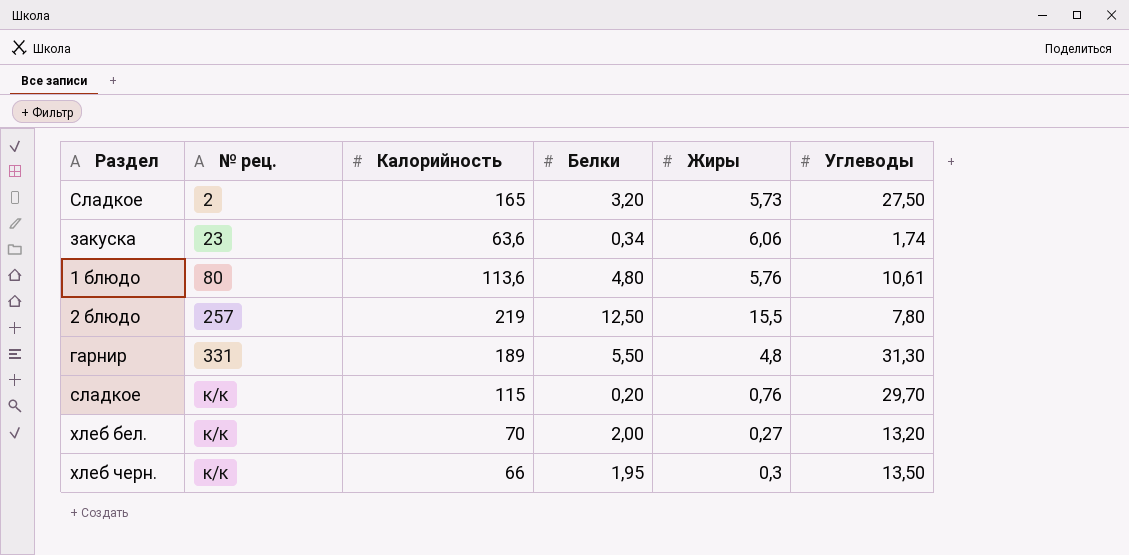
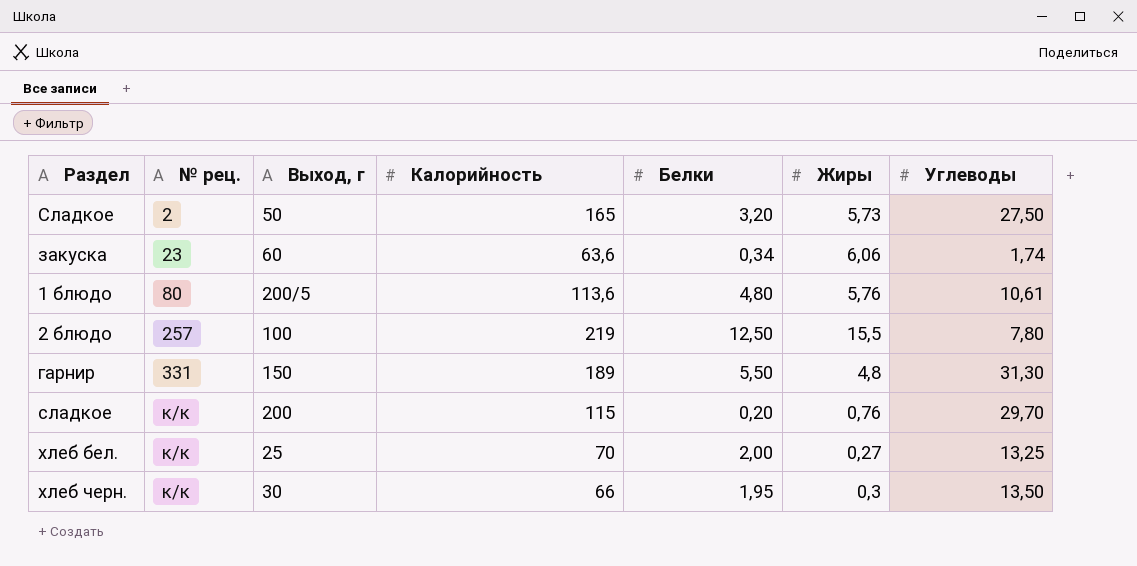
column Выход, г | position: none -> 3
хлеб бел. | Углеводы: 13,20 -> 13,25

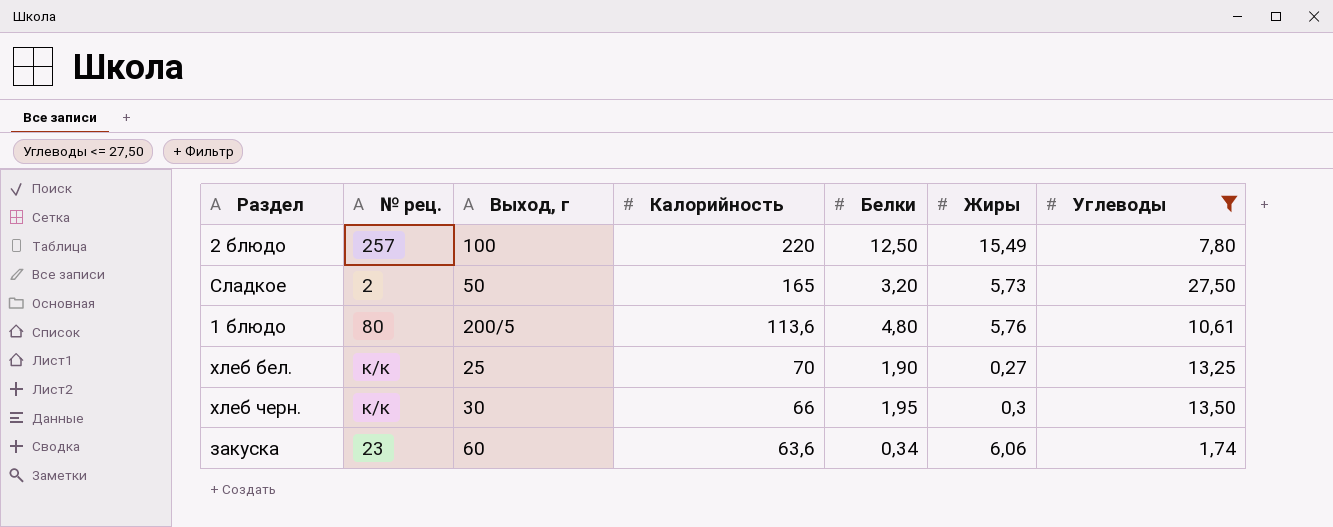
filter: none -> Углеводы <= 27,50
row order: № рец. ascending -> Калорийность descending
2 блюдо | Калорийность: 219 -> 220
2 блюдо | Жиры: 15,5 -> 15,49
хлеб бел. | Белки: 2,00 -> 1,90

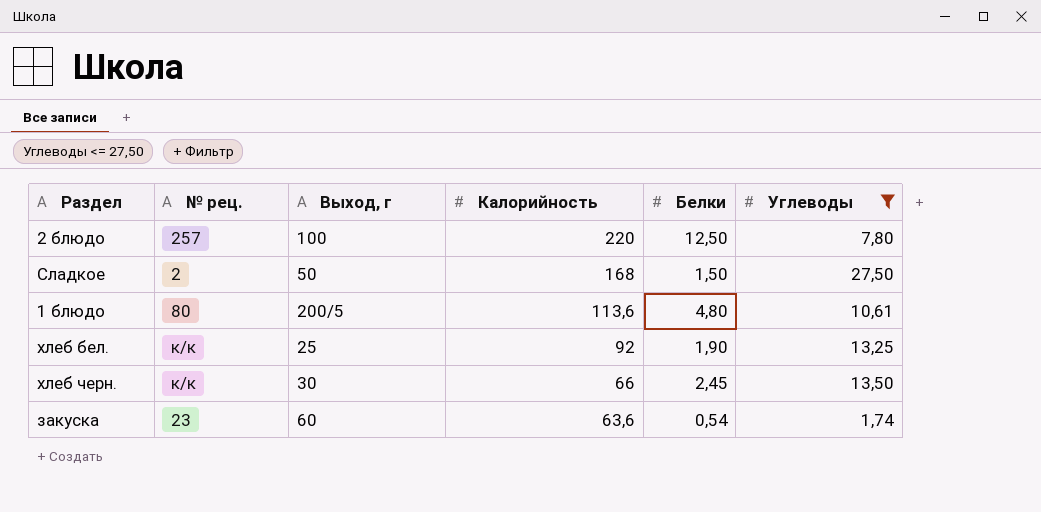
column Жиры | position: 6 -> none
Сладкое | Калорийность: 165 -> 168
Сладкое | Белки: 3,20 -> 1,50
хлеб бел. | Калорийность: 70 -> 92
хлеб черн. | Белки: 1,95 -> 2,45
закуска | Белки: 0,34 -> 0,54

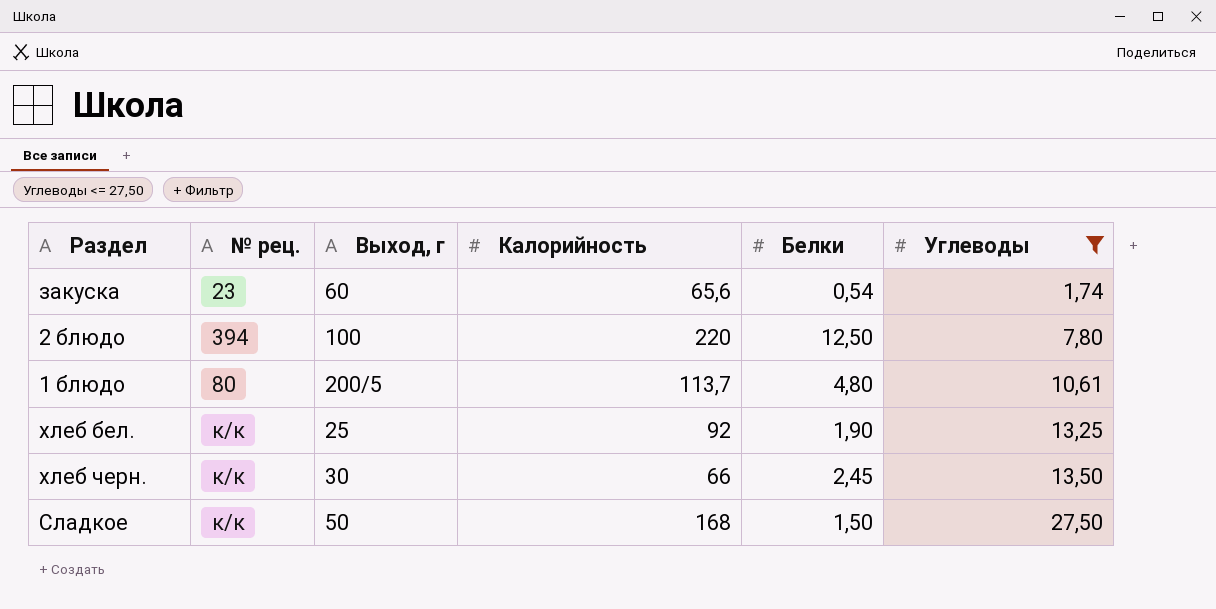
row order: Калорийность descending -> Углеводы ascending
закуска | Калорийность: 63,6 -> 65,6
2 блюдо | № рец.: 257 -> 394
1 блюдо | Калорийность: 113,6 -> 113,7
Сладкое | № рец.: 2 -> к/к

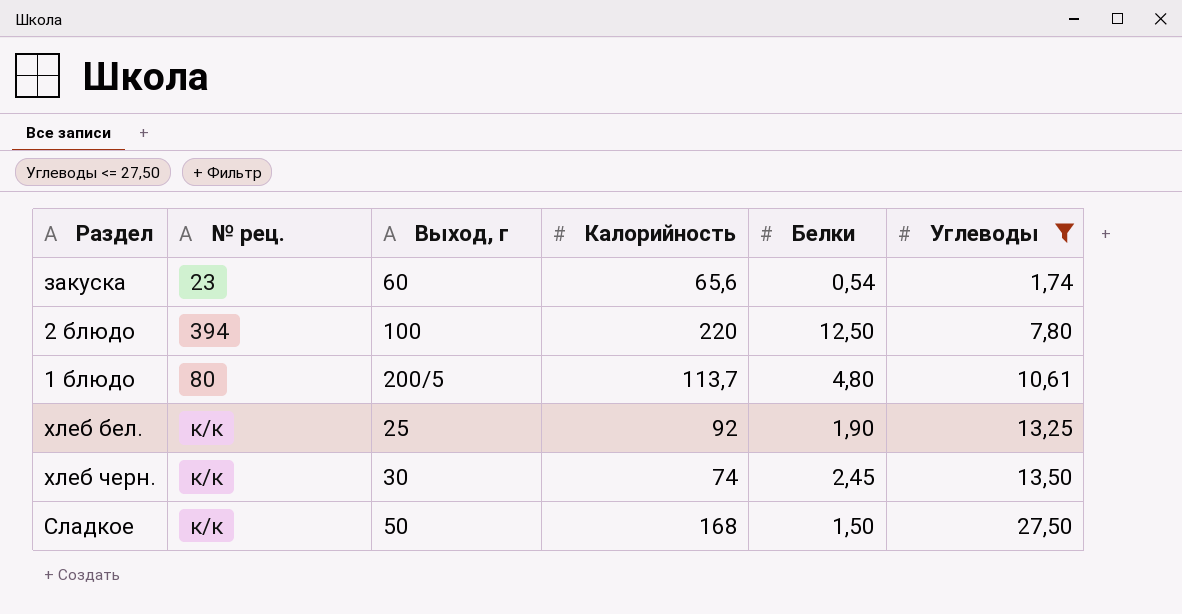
хлеб черн. | Калорийность: 66 -> 74

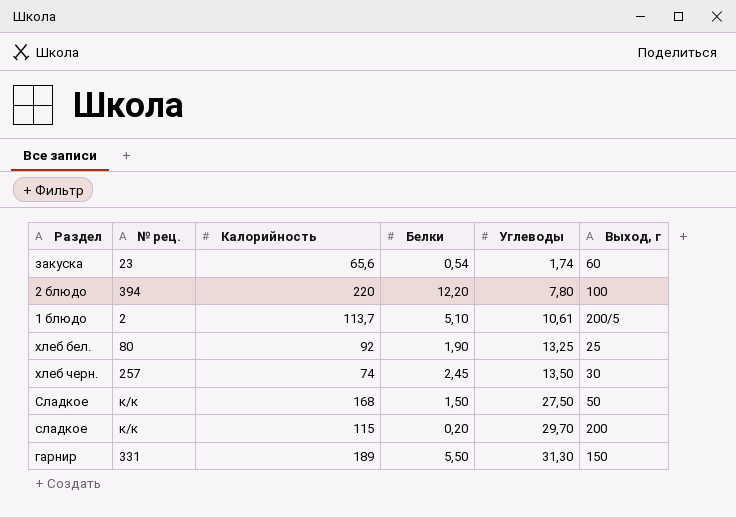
filter: Углеводы <= 27,50 -> none
column Выход, г | position: 3 -> 6
2 блюдо | Белки: 12,50 -> 12,20
1 блюдо | № рец.: 80 -> 2
1 блюдо | Белки: 4,80 -> 5,10
хлеб бел. | № рец.: к/к -> 80
хлеб черн. | № рец.: к/к -> 257

